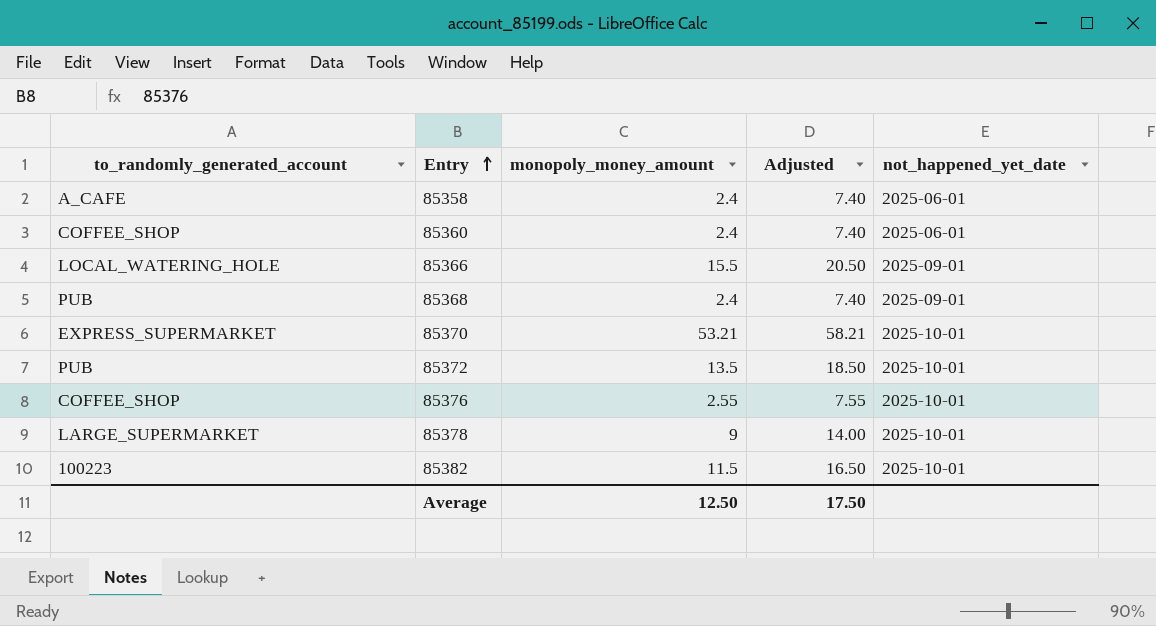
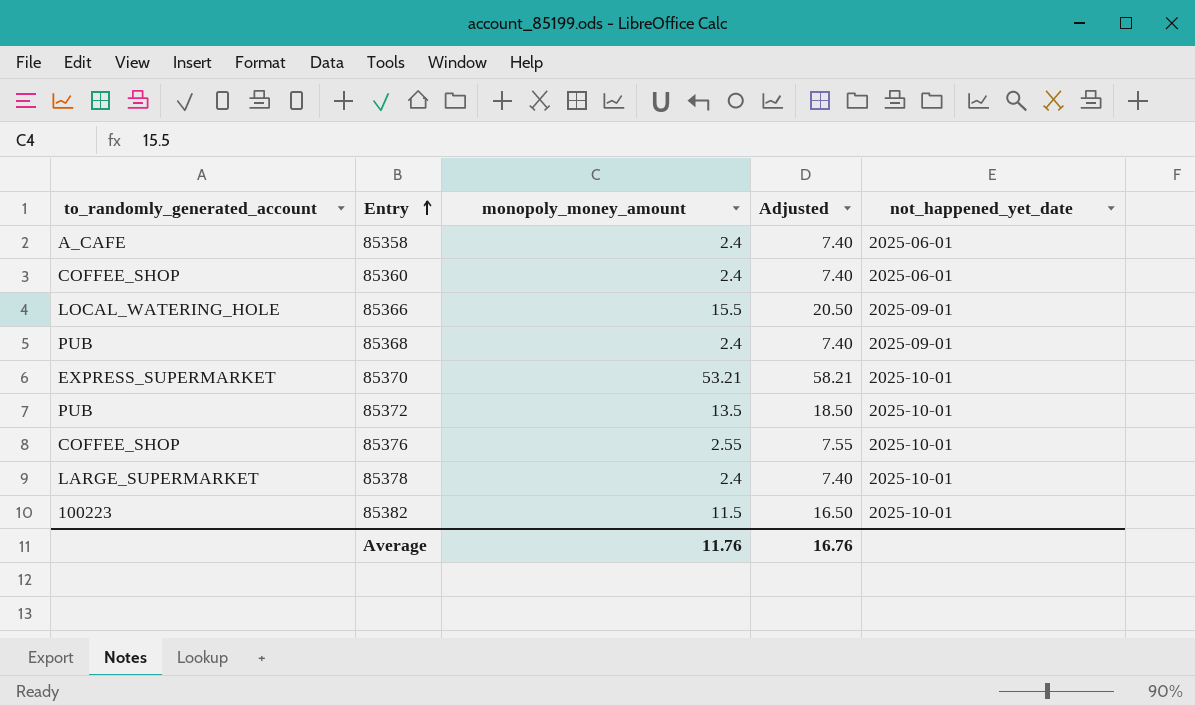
85378 | monopoly_money_amount: 9 -> 2.4
85378 | Adjusted: 14.00 -> 7.40
Average | monopoly_money_amount: 12.50 -> 11.76
Average | Adjusted: 17.50 -> 16.76

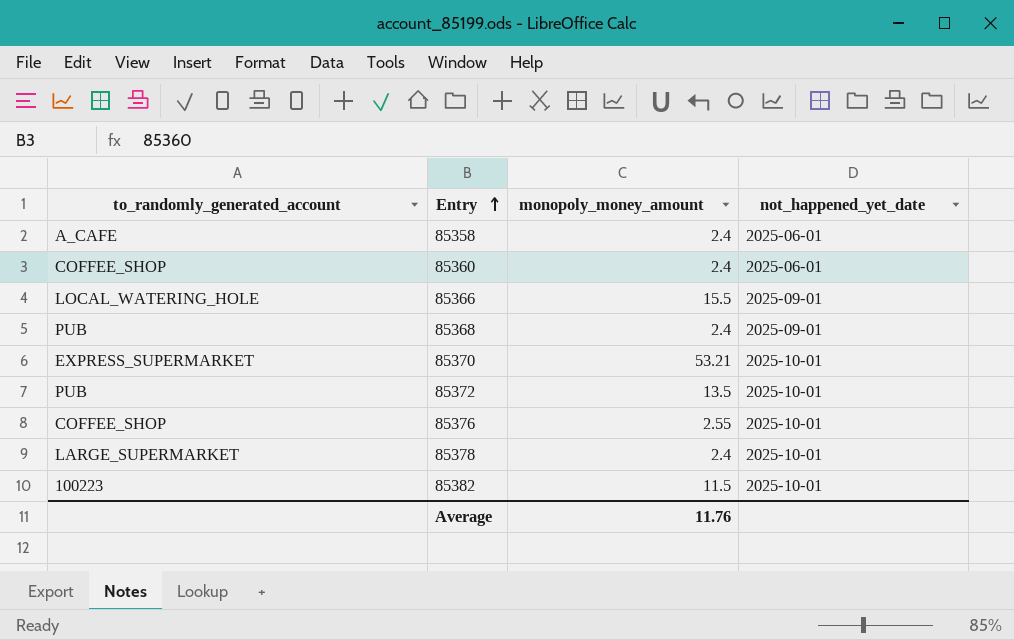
column Adjusted | formula: [monopoly_money_amount] + 5 -> none

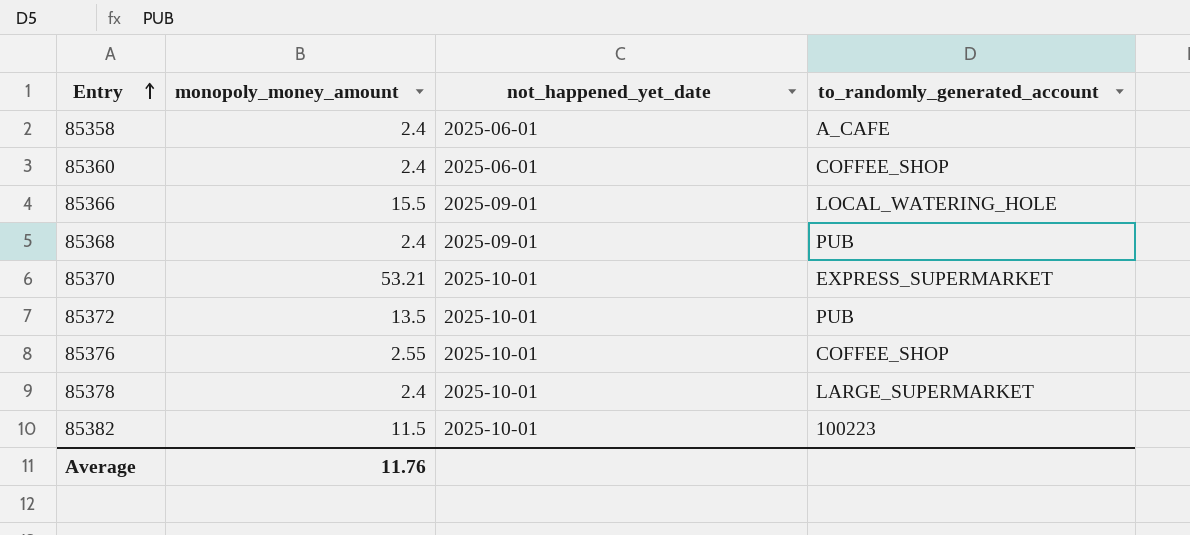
column to_randomly_generated_account | position: 1 -> 4

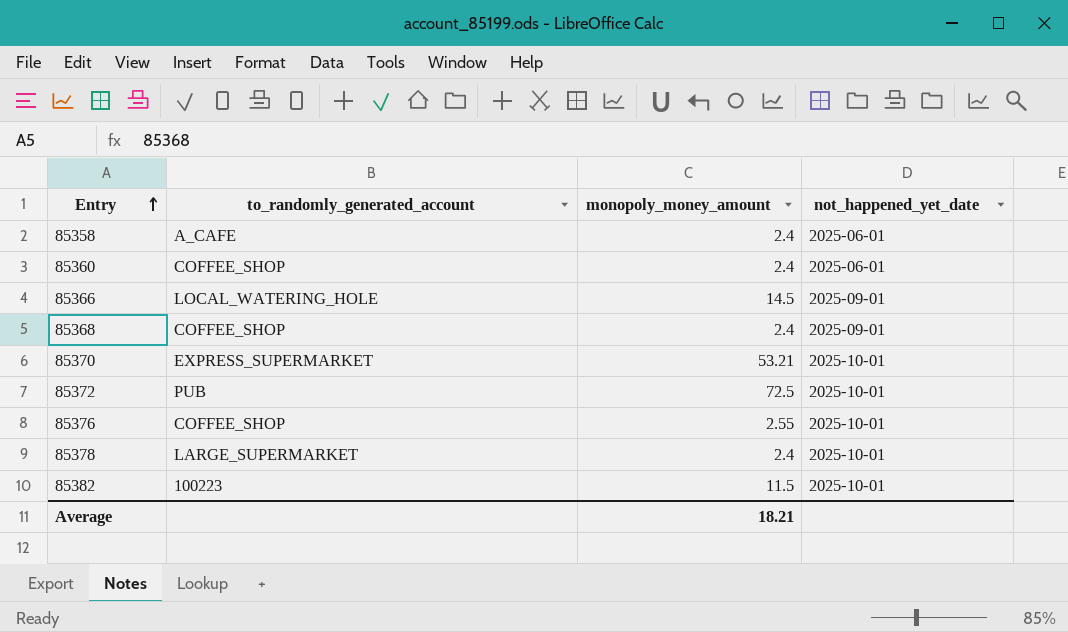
column to_randomly_generated_account | position: 4 -> 2
85366 | monopoly_money_amount: 15.5 -> 14.5
85368 | to_randomly_generated_account: PUB -> COFFEE_SHOP
85372 | monopoly_money_amount: 13.5 -> 72.5
Average | monopoly_money_amount: 11.76 -> 18.21

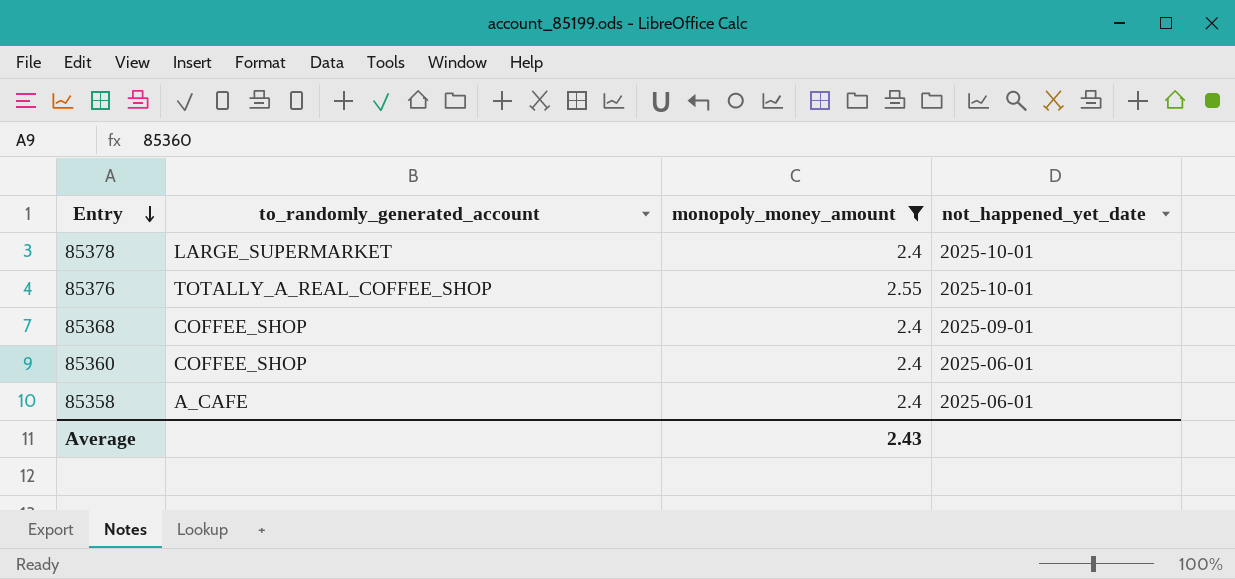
filter: none -> monopoly_money_amount <= 2.55
row order: Entry ascending -> Entry descending
85376 | to_randomly_generated_account: COFFEE_SHOP -> TOTALLY_A_REAL_COFFEE_SHOP
Average | monopoly_money_amount: 18.21 -> 2.43

